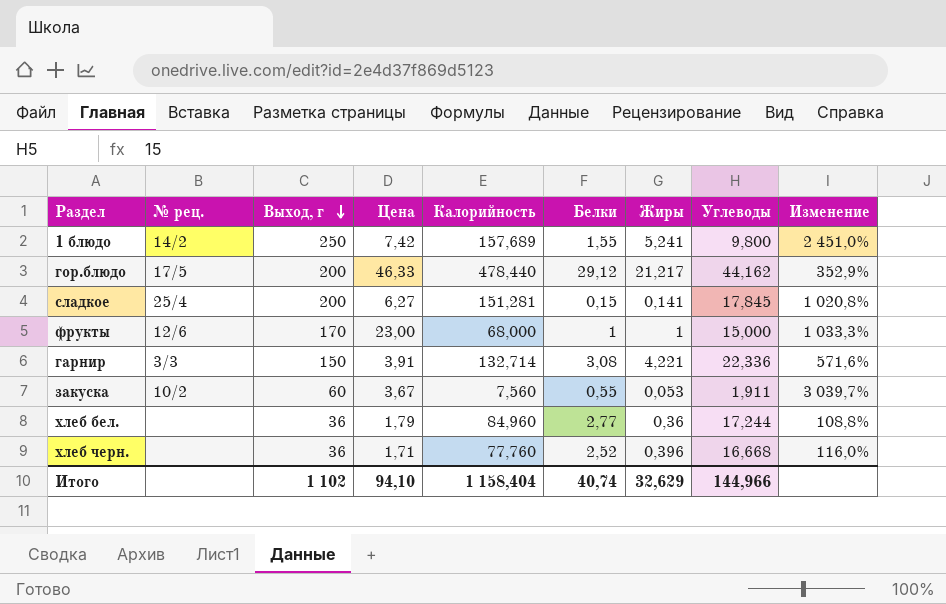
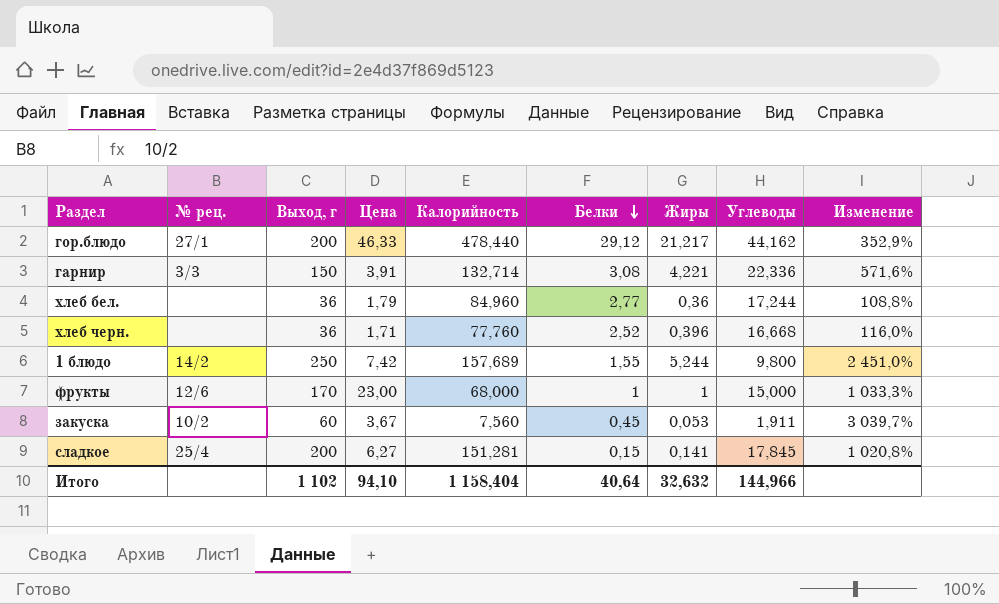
row order: Выход, г descending -> Белки descending
гор.блюдо | № рец.: 17/5 -> 27/1
1 блюдо | Жиры: 5,241 -> 5,244
закуска | Белки: 0,55 -> 0,45
Итого | Белки: 40,74 -> 40,64
Итого | Жиры: 32,629 -> 32,632

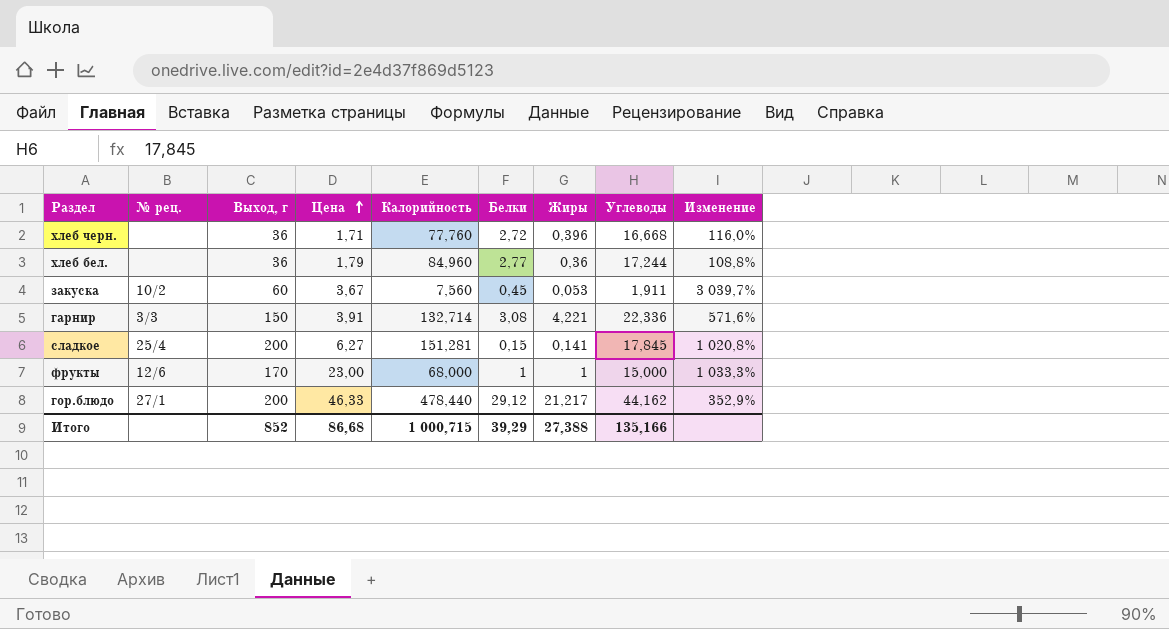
row order: Белки descending -> Цена ascending
row 1 блюдо: 14/2 | 250 | 7,42 | 157,689 | 1,55 | 5,244 | 9,800 | 2 451,0% -> none
хлеб черн. | Белки: 2,52 -> 2,72
Итого | Выход, г: 1 102 -> 852
Итого | Цена: 94,10 -> 86,68
Итого | Калорийность: 1 158,404 -> 1 000,715
Итого | Белки: 40,64 -> 39,29
Итого | Жиры: 32,632 -> 27,388
Итого | Углеводы: 144,966 -> 135,166

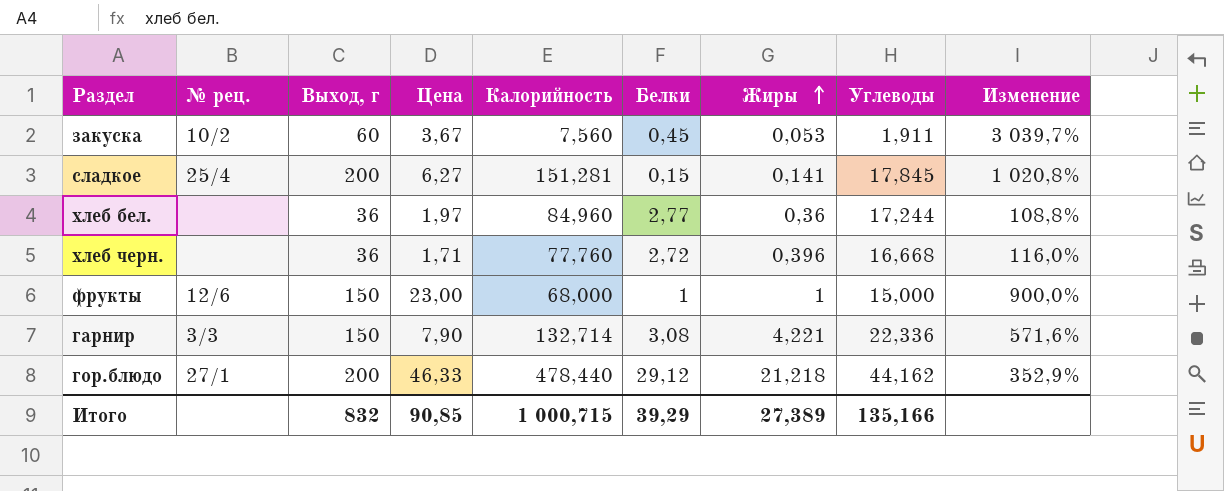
row order: Цена ascending -> Жиры ascending
хлеб бел. | Цена: 1,79 -> 1,97
фрукты | Выход, г: 170 -> 150
фрукты | Изменение: 1 033,3% -> 900,0%
гарнир | Цена: 3,91 -> 7,90
гор.блюдо | Жиры: 21,217 -> 21,218
Итого | Выход, г: 852 -> 832
Итого | Цена: 86,68 -> 90,85
Итого | Жиры: 27,388 -> 27,389

